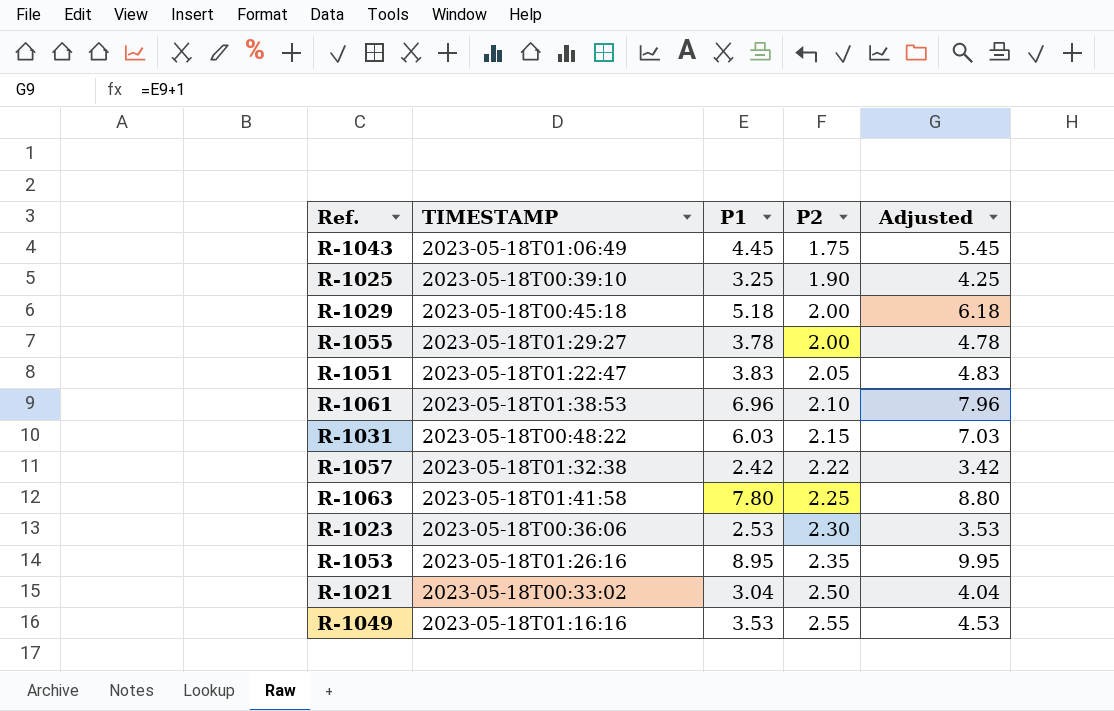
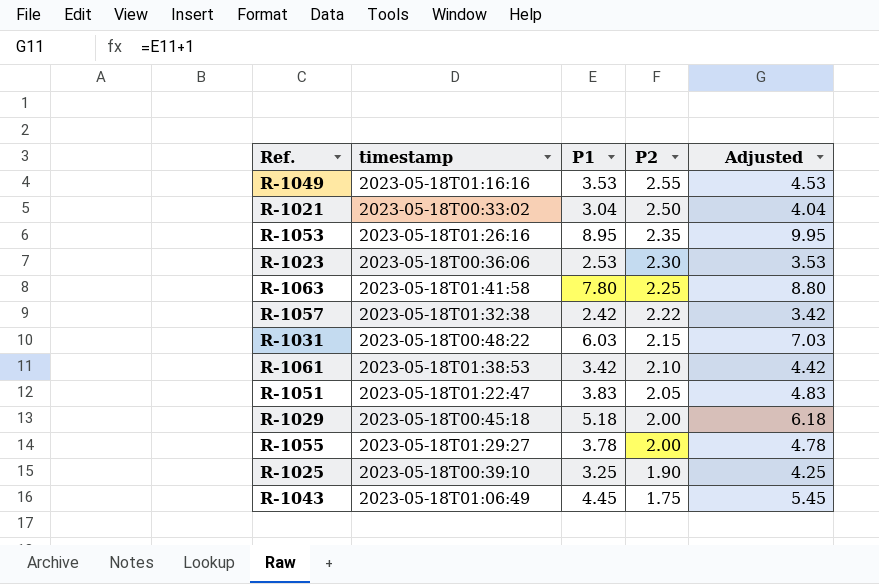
row order: P2 ascending -> P2 descending
column name: TIMESTAMP -> timestamp
R-1061 | P1: 6.96 -> 3.42
R-1061 | Adjusted: 7.96 -> 4.42

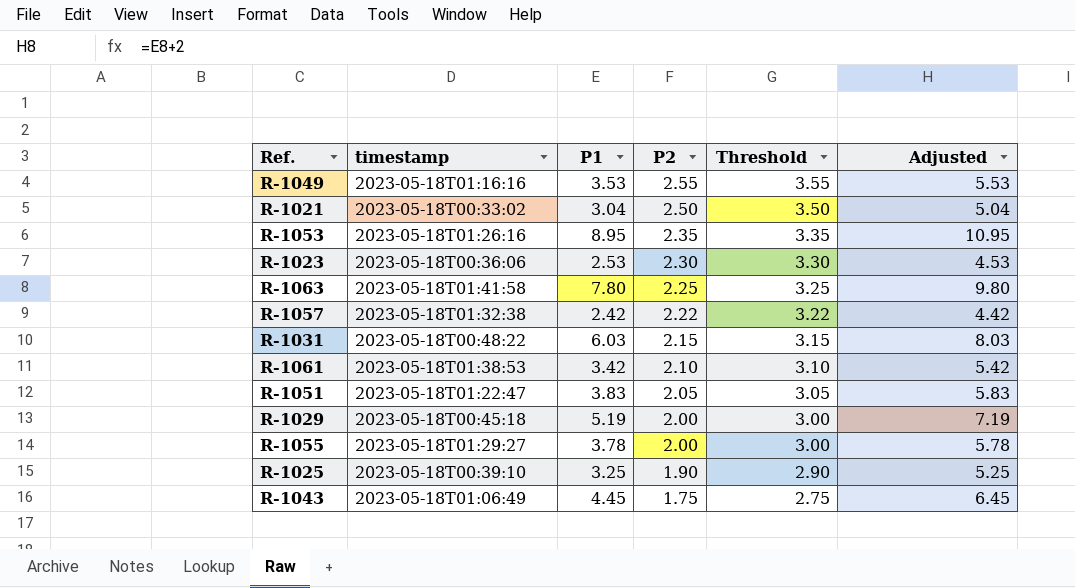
column Threshold | formula: none -> [P2] + 1
column Adjusted | formula: [P1] + 1 -> [P1] + 2
R-1029 | P1: 5.18 -> 5.19

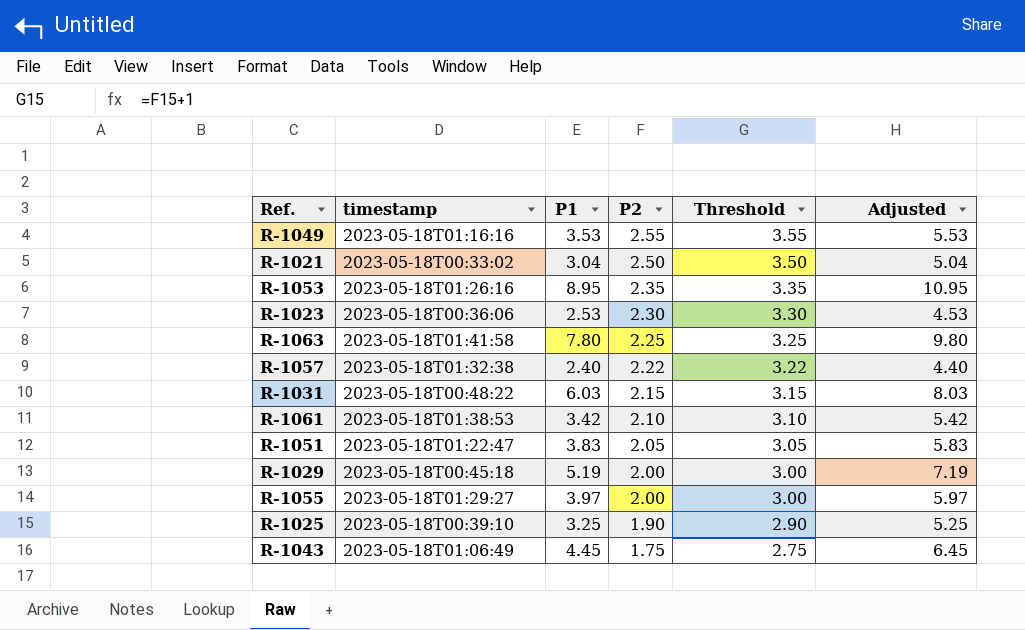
R-1057 | P1: 2.42 -> 2.40
R-1057 | Adjusted: 4.42 -> 4.40
R-1055 | P1: 3.78 -> 3.97
R-1055 | Adjusted: 5.78 -> 5.97

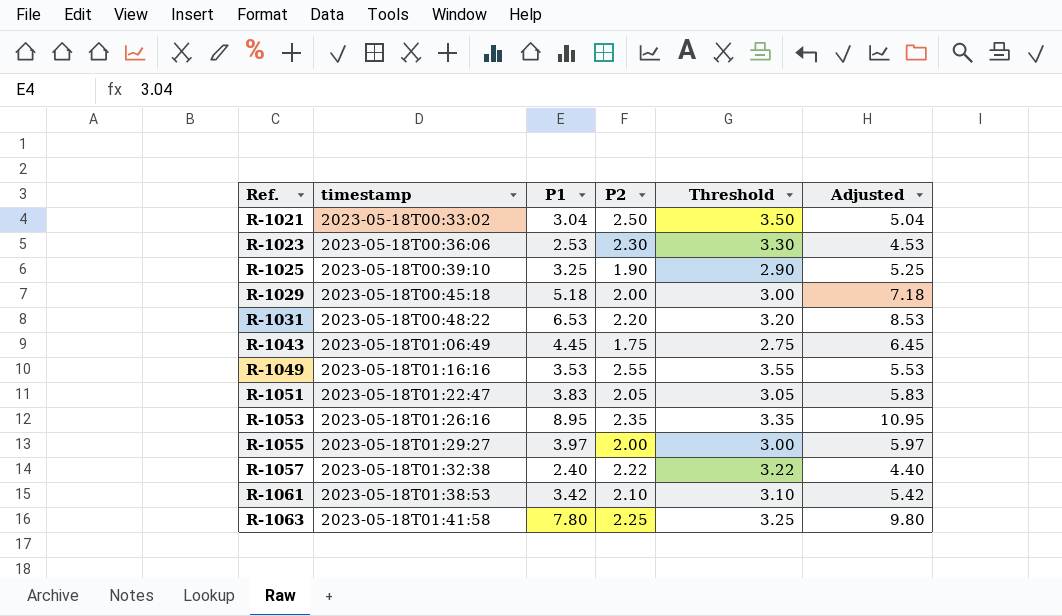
row order: P2 descending -> Ref. ascending
R-1029 | P1: 5.19 -> 5.18
R-1029 | Adjusted: 7.19 -> 7.18
R-1031 | P1: 6.03 -> 6.53
R-1031 | P2: 2.15 -> 2.20
R-1031 | Threshold: 3.15 -> 3.20
R-1031 | Adjusted: 8.03 -> 8.53

